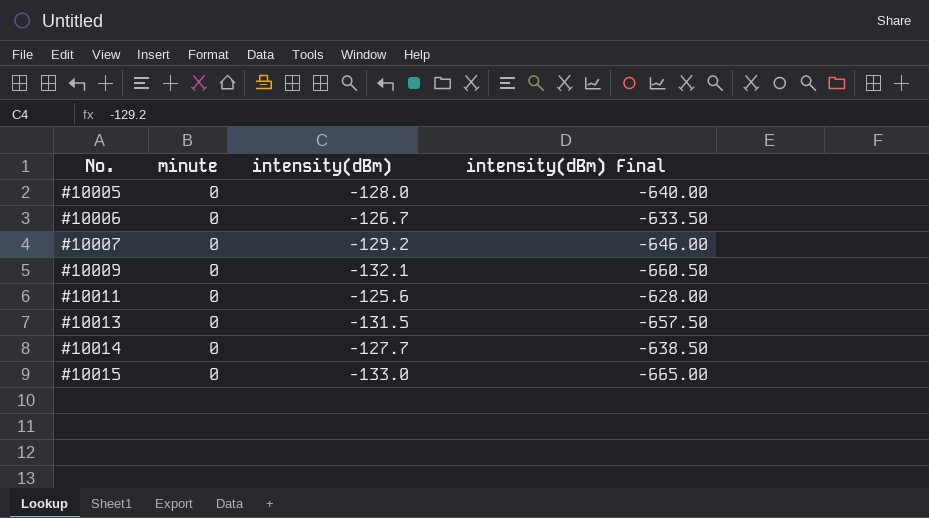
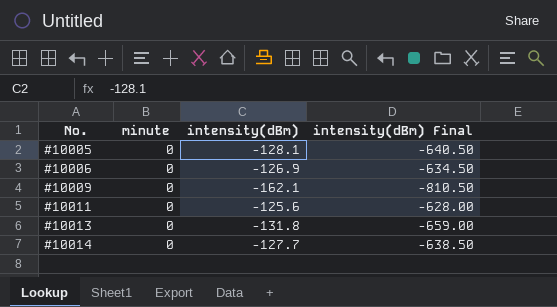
row #10007: 0 | -129.2 | -646.00 -> none
row #10015: 0 | -133.0 | -665.00 -> none
#10005 | intensity(dBm): -128.0 -> -128.1
#10005 | intensity(dBm) Final: -640.00 -> -640.50
#10006 | intensity(dBm): -126.7 -> -126.9
#10006 | intensity(dBm) Final: -633.50 -> -634.50
#10009 | intensity(dBm): -132.1 -> -162.1
#10009 | intensity(dBm) Final: -660.50 -> -810.50
#10013 | intensity(dBm): -131.5 -> -131.8
#10013 | intensity(dBm) Final: -657.50 -> -659.00

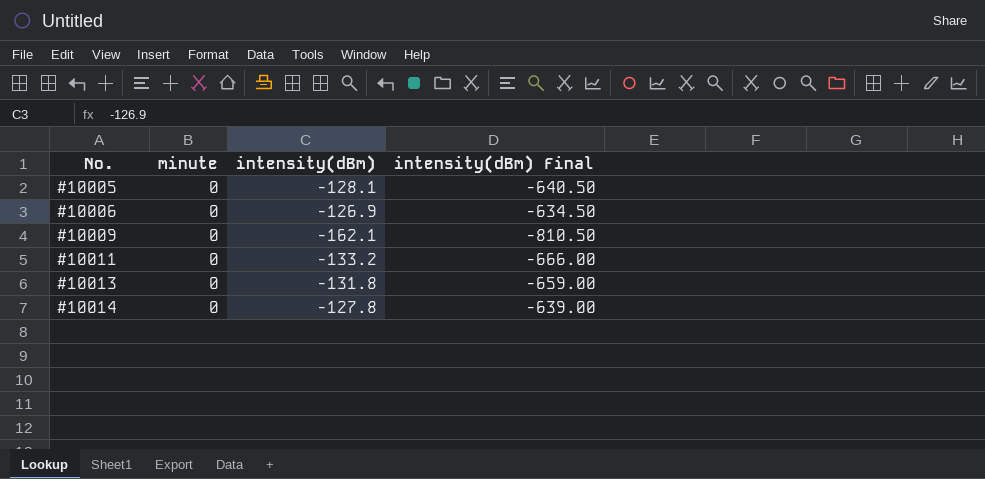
#10011 | intensity(dBm): -125.6 -> -133.2
#10011 | intensity(dBm) Final: -628.00 -> -666.00
#10014 | intensity(dBm): -127.7 -> -127.8
#10014 | intensity(dBm) Final: -638.50 -> -639.00

